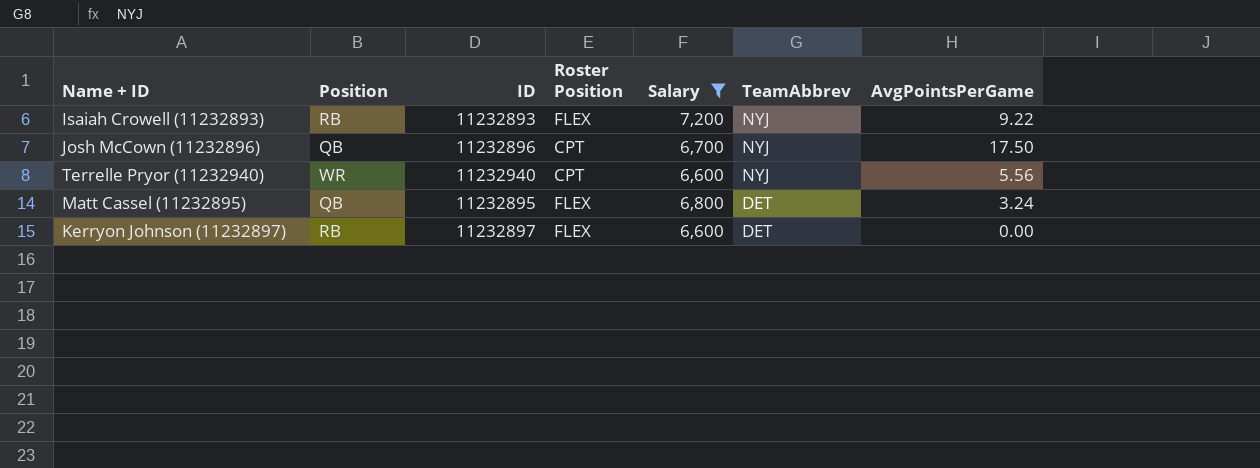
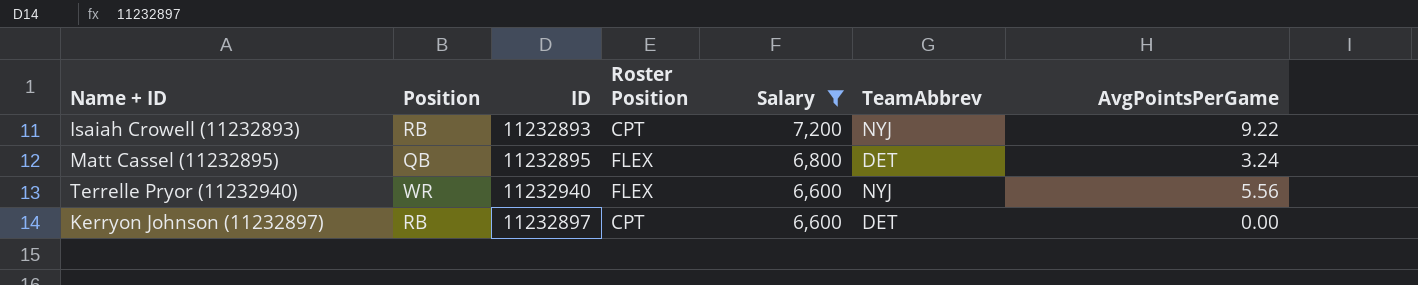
row order: TeamAbbrev descending -> Salary descending
row Josh McCown (11232896): QB | 11232896 | CPT | 6,700 | NYJ | 17.50 -> none
Isaiah Crowell (11232893) | Roster Position: FLEX -> CPT
Terrelle Pryor (11232940) | Roster Position: CPT -> FLEX
Kerryon Johnson (11232897) | Roster Position: FLEX -> CPT

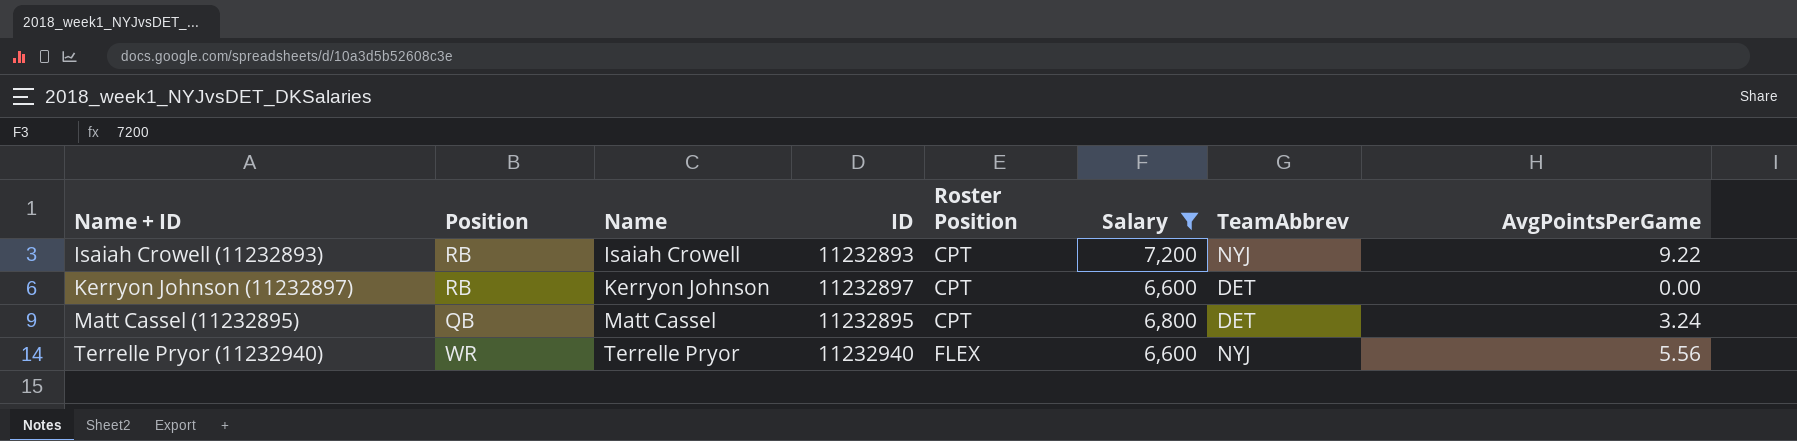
row order: Salary descending -> Name + ID ascending
column Name | position: none -> 3
Matt Cassel (11232895) | Roster Position: FLEX -> CPT

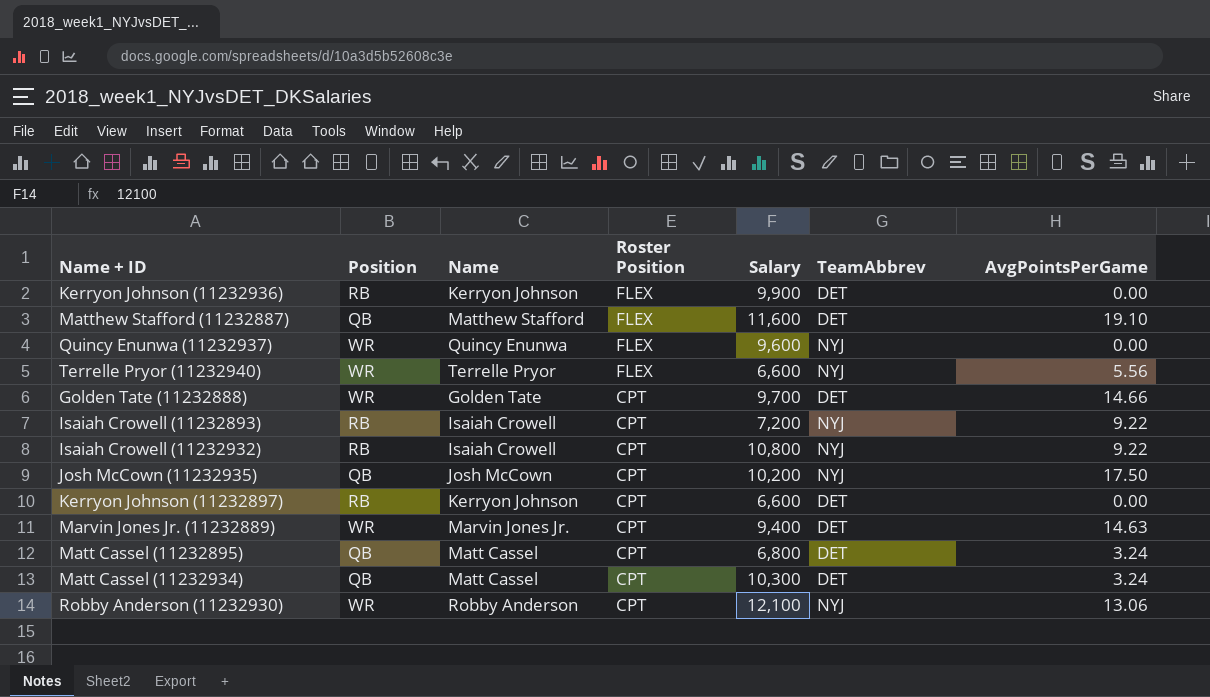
filter: Salary <= 7,200 -> none
row order: Name + ID ascending -> Roster Position descending
column ID | position: 4 -> none

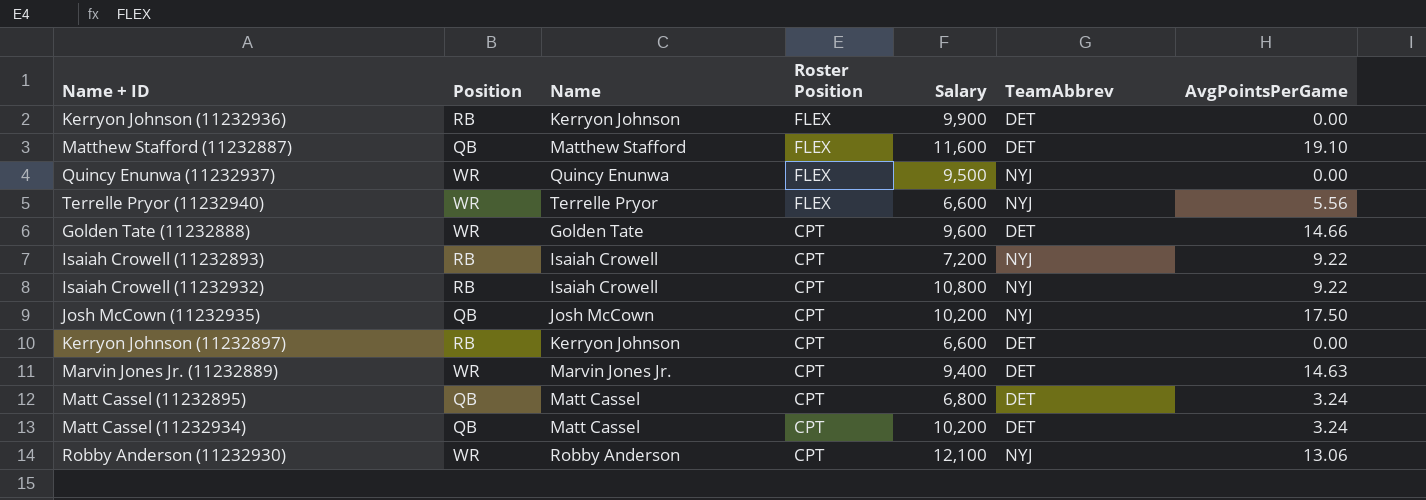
Quincy Enunwa (11232937) | Salary: 9,600 -> 9,500
Golden Tate (11232888) | Salary: 9,700 -> 9,600
Matt Cassel (11232934) | Salary: 10,300 -> 10,200

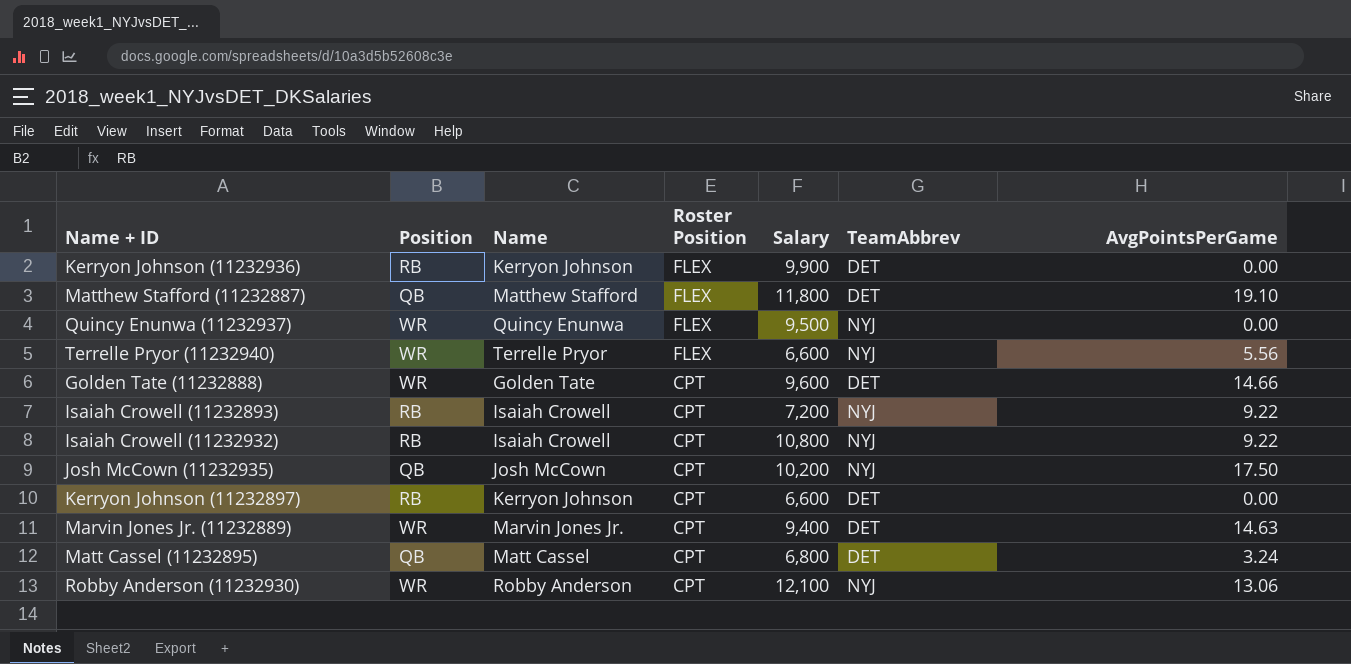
row Matt Cassel (11232934): QB | Matt Cassel | CPT | 10,200 | DET | 3.24 -> none
Matthew Stafford (11232887) | Salary: 11,600 -> 11,800

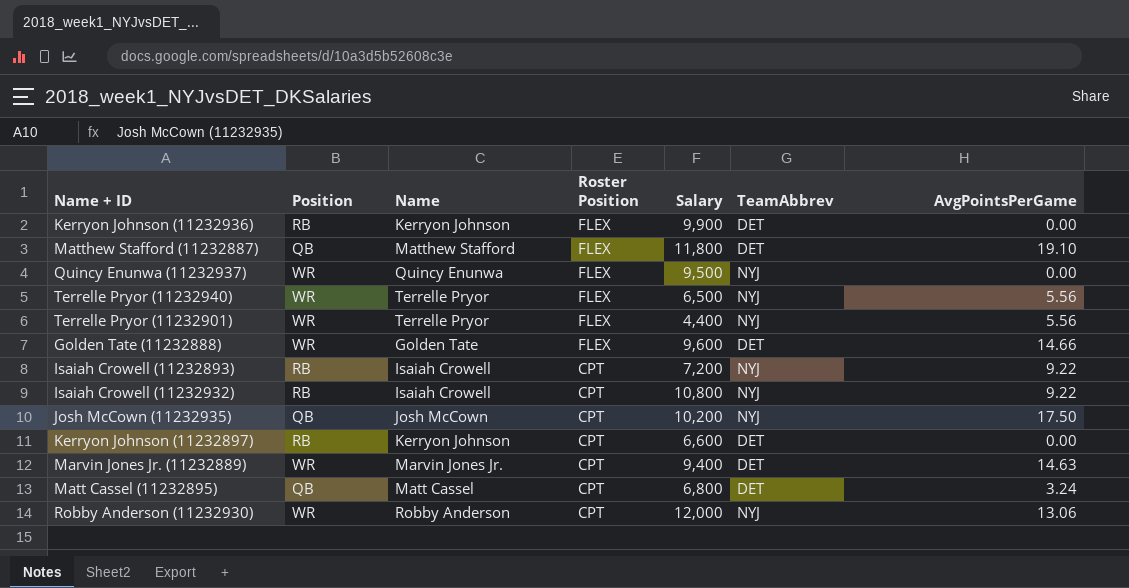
Terrelle Pryor (11232940) | Salary: 6,600 -> 6,500
row Terrelle Pryor (11232901): none -> WR | Terrelle Pryor | FLEX | 4,400 | NYJ | 5.56
Golden Tate (11232888) | Roster Position: CPT -> FLEX
Robby Anderson (11232930) | Salary: 12,100 -> 12,000

